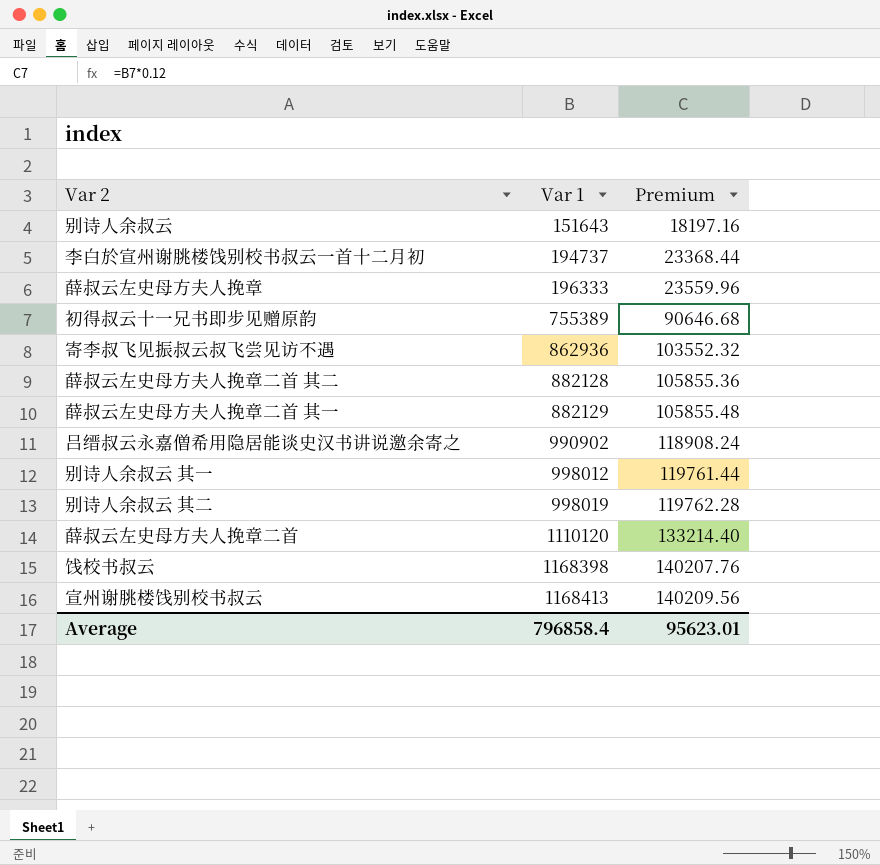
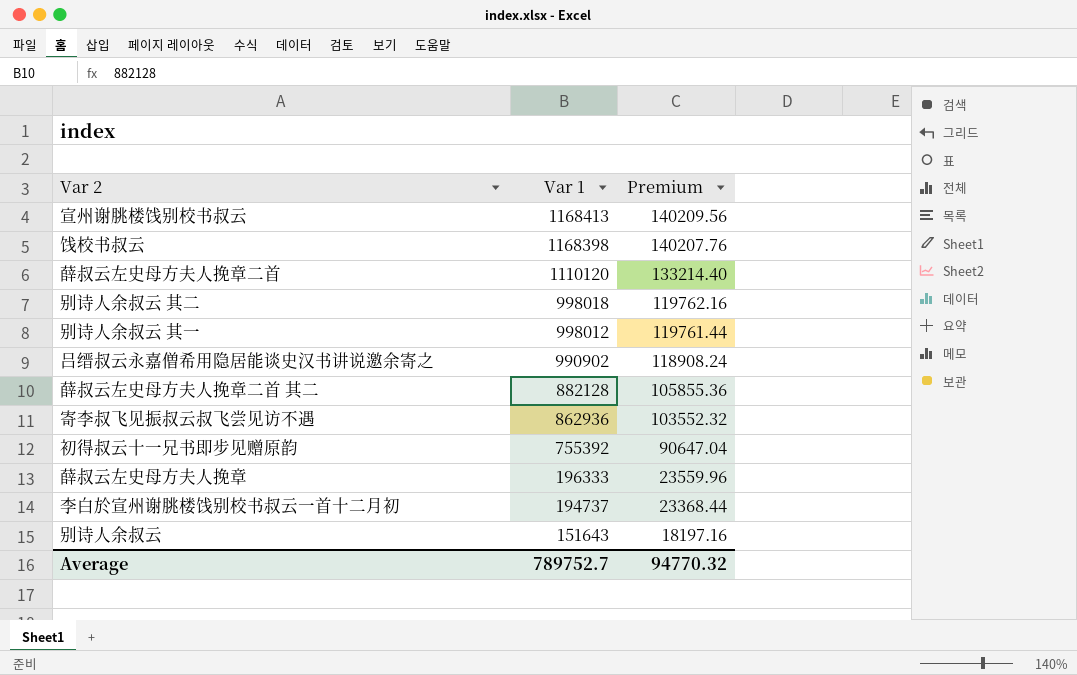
row order: Var 1 ascending -> Var 1 descending
row 薛叔云左史母方夫人挽章二首 其一: 882129 | 105855.48 -> none
别诗人余叔云 其二 | Var 1: 998019 -> 998018
别诗人余叔云 其二 | Premium: 119762.28 -> 119762.16
初得叔云十一兄书即步见赠原韵 | Var 1: 755389 -> 755392
初得叔云十一兄书即步见赠原韵 | Premium: 90646.68 -> 90647.04
Average | Var 1: 796858.4 -> 789752.7
Average | Premium: 95623.01 -> 94770.32

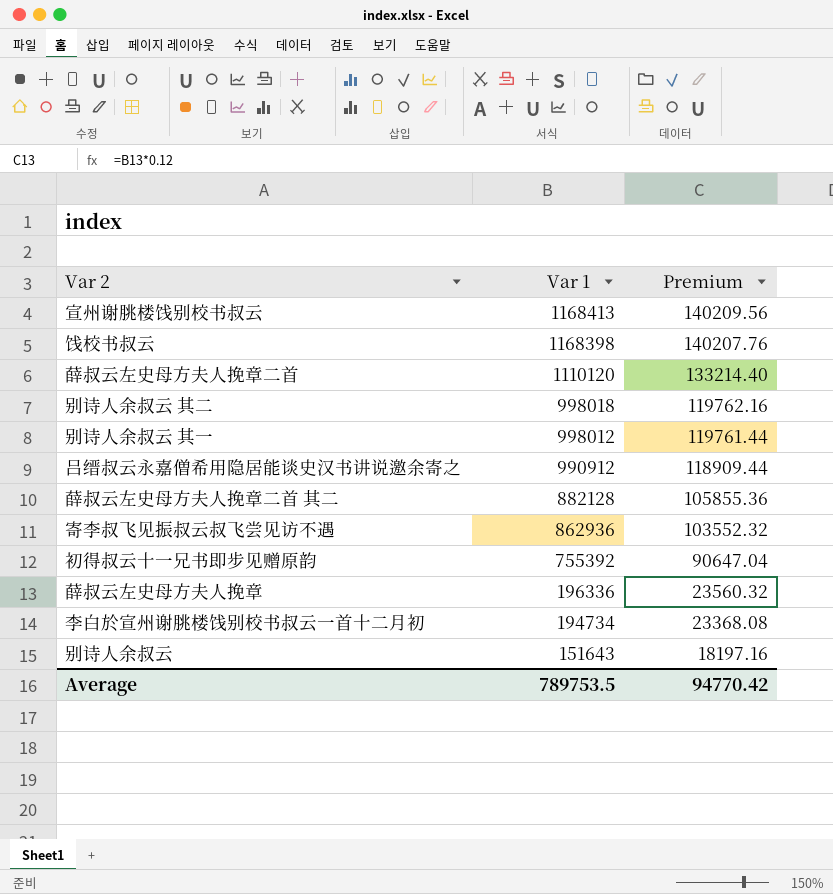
吕缙叔云永嘉僧希用隐居能谈史汉书讲说邀余寄之 | Var 1: 990902 -> 990912
吕缙叔云永嘉僧希用隐居能谈史汉书讲说邀余寄之 | Premium: 118908.24 -> 118909.44
薛叔云左史母方夫人挽章 | Var 1: 196333 -> 196336
薛叔云左史母方夫人挽章 | Premium: 23559.96 -> 23560.32
李白於宣州谢朓楼饯别校书叔云一首十二月初 | Var 1: 194737 -> 194734
李白於宣州谢朓楼饯别校书叔云一首十二月初 | Premium: 23368.44 -> 23368.08
Average | Var 1: 789752.7 -> 789753.5
Average | Premium: 94770.32 -> 94770.42

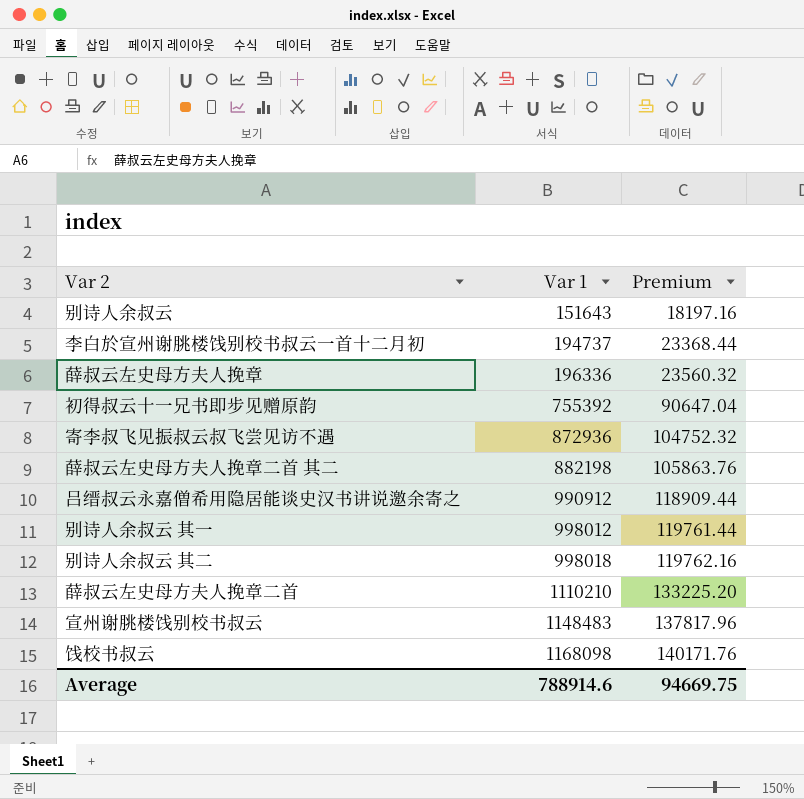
row order: Var 1 descending -> Var 1 ascending
李白於宣州谢朓楼饯别校书叔云一首十二月初 | Var 1: 194734 -> 194737
李白於宣州谢朓楼饯别校书叔云一首十二月初 | Premium: 23368.08 -> 23368.44
寄李叔飞见振叔云叔飞尝见访不遇 | Var 1: 862936 -> 872936
寄李叔飞见振叔云叔飞尝见访不遇 | Premium: 103552.32 -> 104752.32
薛叔云左史母方夫人挽章二首 其二 | Var 1: 882128 -> 882198
薛叔云左史母方夫人挽章二首 其二 | Premium: 105855.36 -> 105863.76
薛叔云左史母方夫人挽章二首 | Var 1: 1110120 -> 1110210
薛叔云左史母方夫人挽章二首 | Premium: 133214.40 -> 133225.20
宣州谢朓楼饯别校书叔云 | Var 1: 1168413 -> 1148483
宣州谢朓楼饯别校书叔云 | Premium: 140209.56 -> 137817.96
饯校书叔云 | Var 1: 1168398 -> 1168098
饯校书叔云 | Premium: 140207.76 -> 140171.76
Average | Var 1: 789753.5 -> 788914.6
Average | Premium: 94770.42 -> 94669.75

